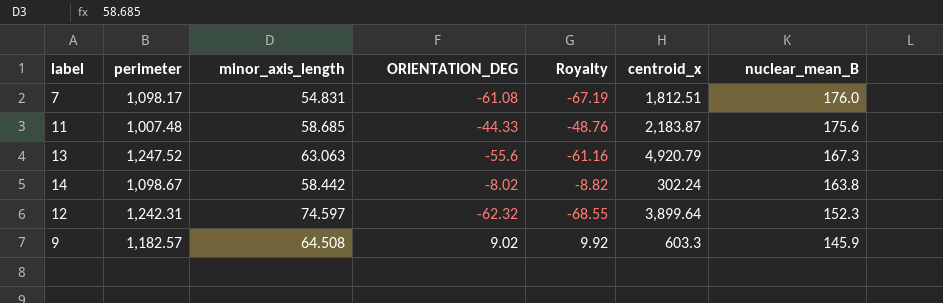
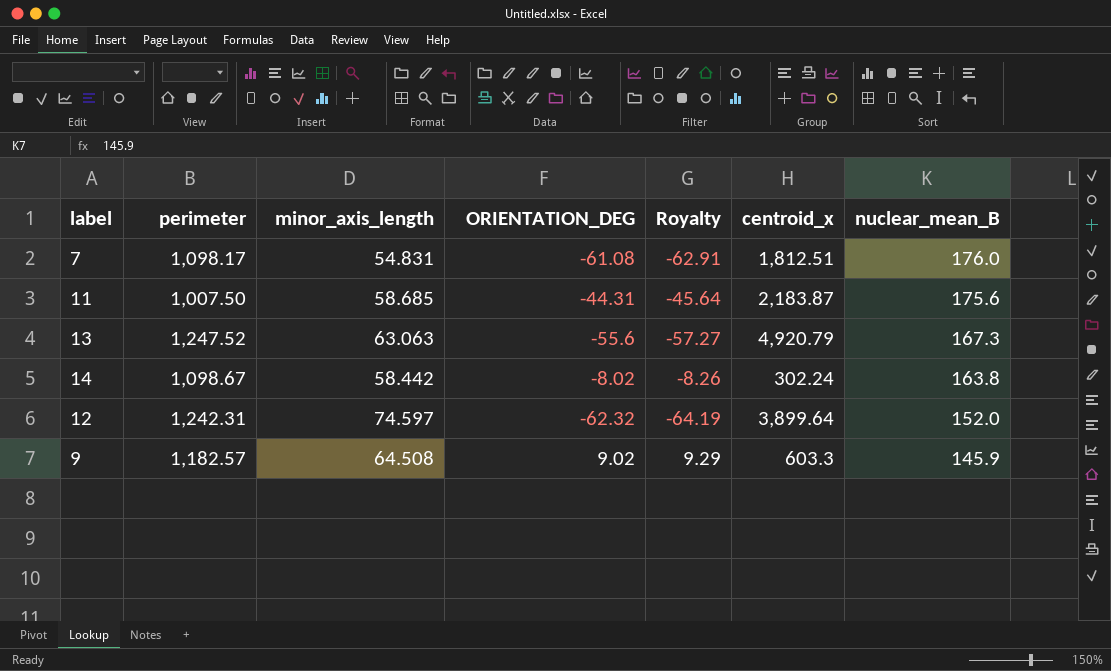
column Royalty | formula: [ORIENTATION_DEG] * 1.1 -> [ORIENTATION_DEG] * 1.03
11 | perimeter: 1,007.48 -> 1,007.50
11 | ORIENTATION_DEG: -44.33 -> -44.31
12 | nuclear_mean_B: 152.3 -> 152.0

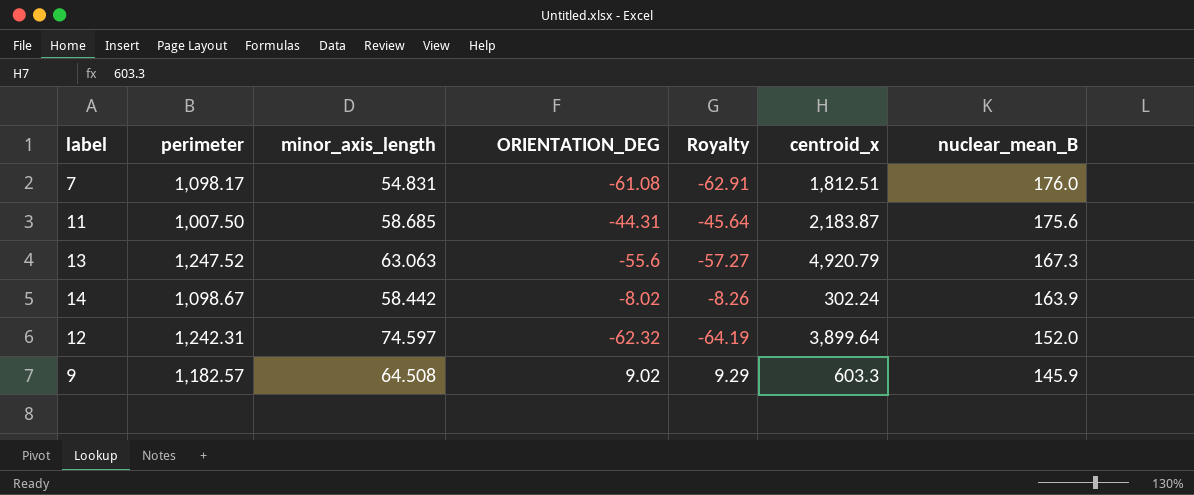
14 | nuclear_mean_B: 163.8 -> 163.9

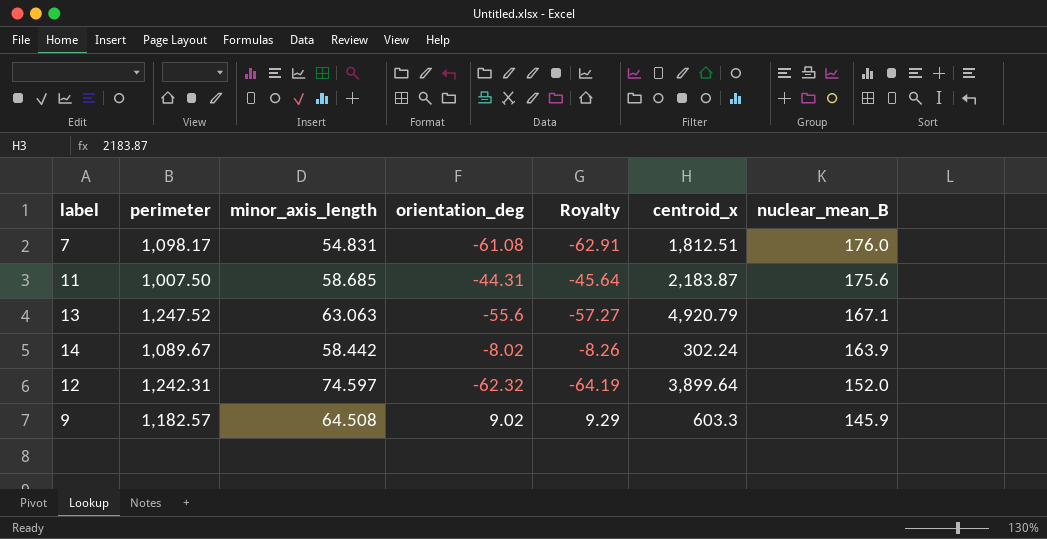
column name: ORIENTATION_DEG -> orientation_deg
13 | nuclear_mean_B: 167.3 -> 167.1
14 | perimeter: 1,098.67 -> 1,089.67

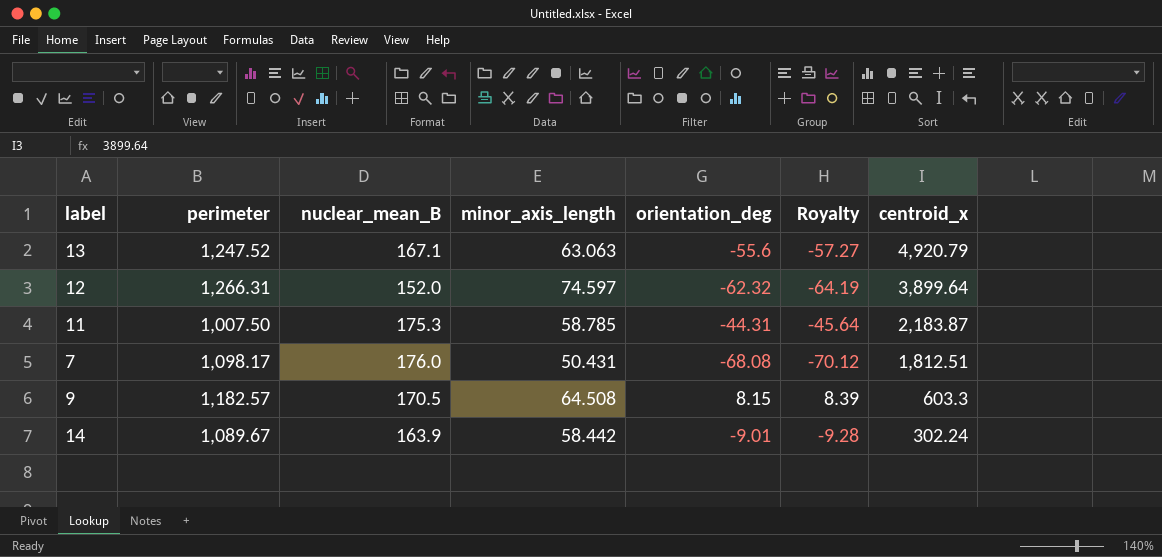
row order: nuclear_mean_B descending -> centroid_x descending
column nuclear_mean_B | position: 7 -> 3
12 | perimeter: 1,242.31 -> 1,266.31
11 | nuclear_mean_B: 175.6 -> 175.3
11 | minor_axis_length: 58.685 -> 58.785
7 | minor_axis_length: 54.831 -> 50.431
7 | orientation_deg: -61.08 -> -68.08
7 | Royalty: -62.91 -> -70.12
9 | nuclear_mean_B: 145.9 -> 170.5
9 | orientation_deg: 9.02 -> 8.15
9 | Royalty: 9.29 -> 8.39
14 | orientation_deg: -8.02 -> -9.01
14 | Royalty: -8.26 -> -9.28

